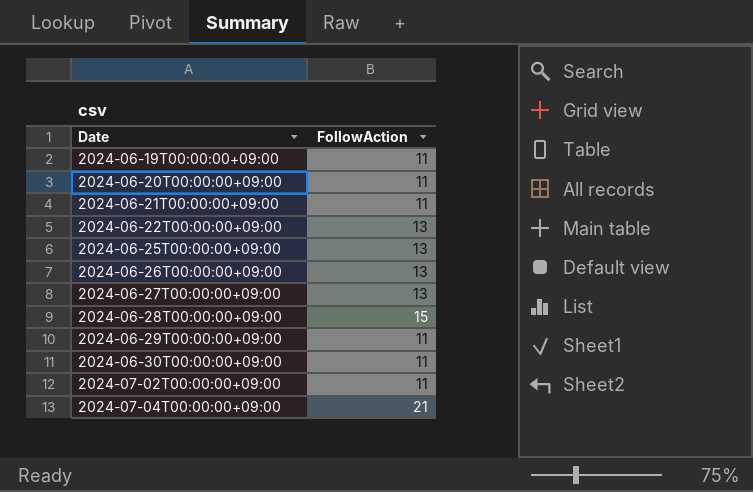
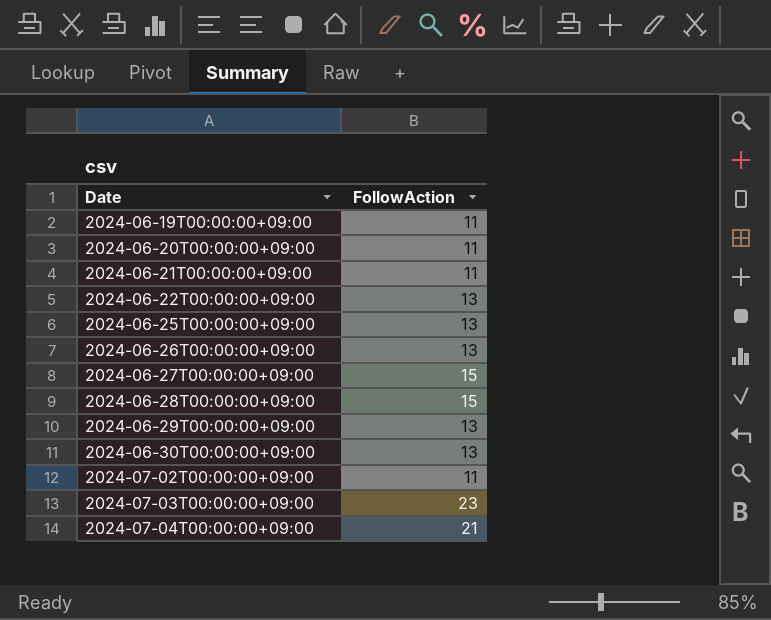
2024-06-27T00:00:00+09:00 | FollowAction: 13 -> 15
2024-06-29T00:00:00+09:00 | FollowAction: 11 -> 13
2024-06-30T00:00:00+09:00 | FollowAction: 11 -> 13
row 2024-07-03T00:00:00+09:00: none -> 23

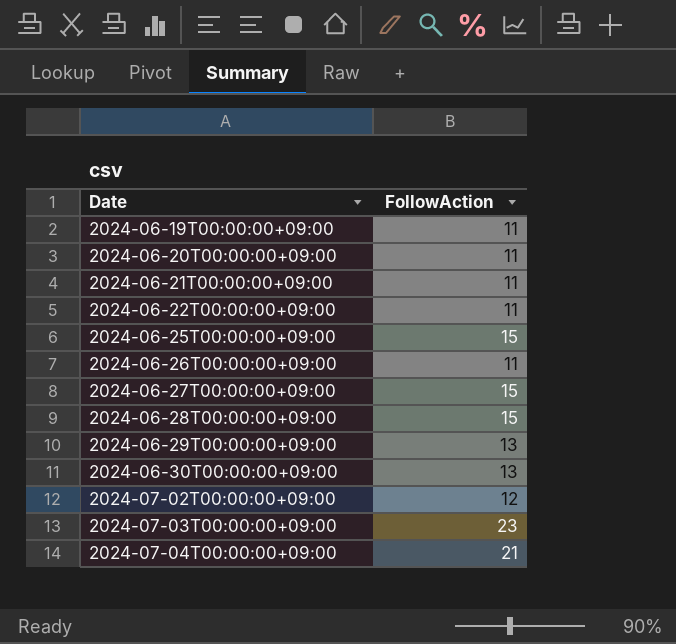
2024-06-22T00:00:00+09:00 | FollowAction: 13 -> 11
2024-06-25T00:00:00+09:00 | FollowAction: 13 -> 15
2024-06-26T00:00:00+09:00 | FollowAction: 13 -> 11
2024-07-02T00:00:00+09:00 | FollowAction: 11 -> 12

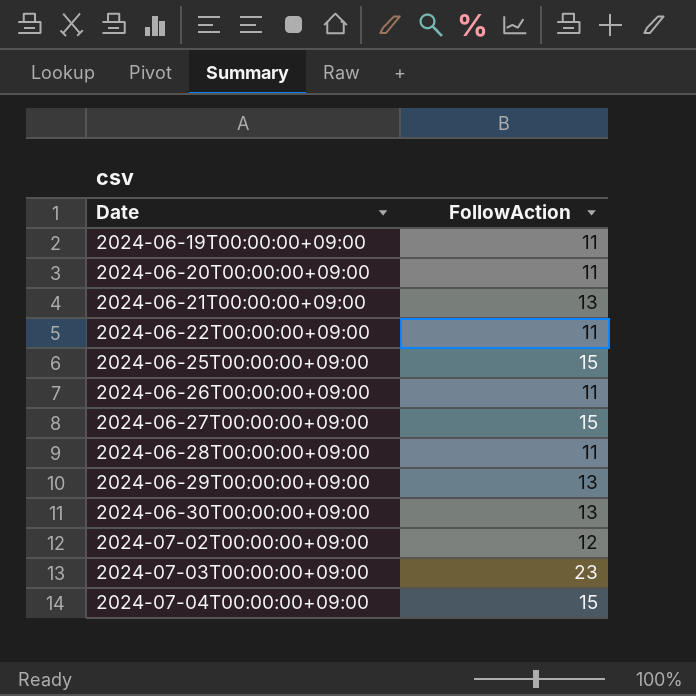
2024-06-21T00:00:00+09:00 | FollowAction: 11 -> 13
2024-06-28T00:00:00+09:00 | FollowAction: 15 -> 11
2024-07-04T00:00:00+09:00 | FollowAction: 21 -> 15

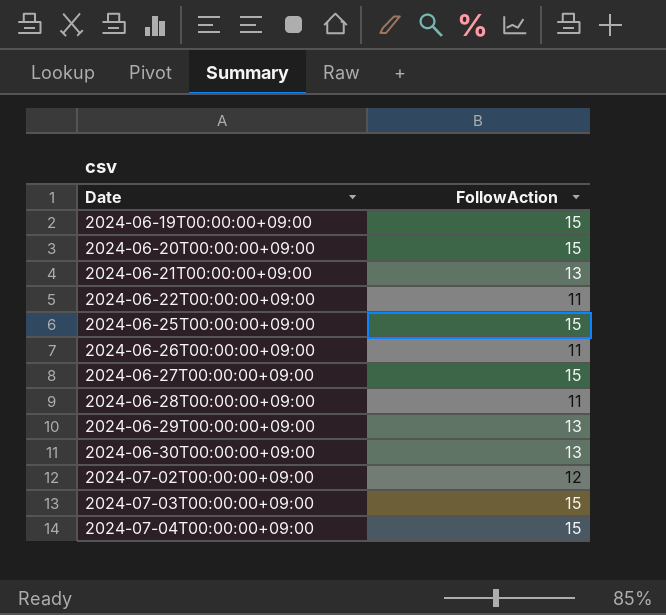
2024-06-19T00:00:00+09:00 | FollowAction: 11 -> 15
2024-06-20T00:00:00+09:00 | FollowAction: 11 -> 15
2024-07-03T00:00:00+09:00 | FollowAction: 23 -> 15

